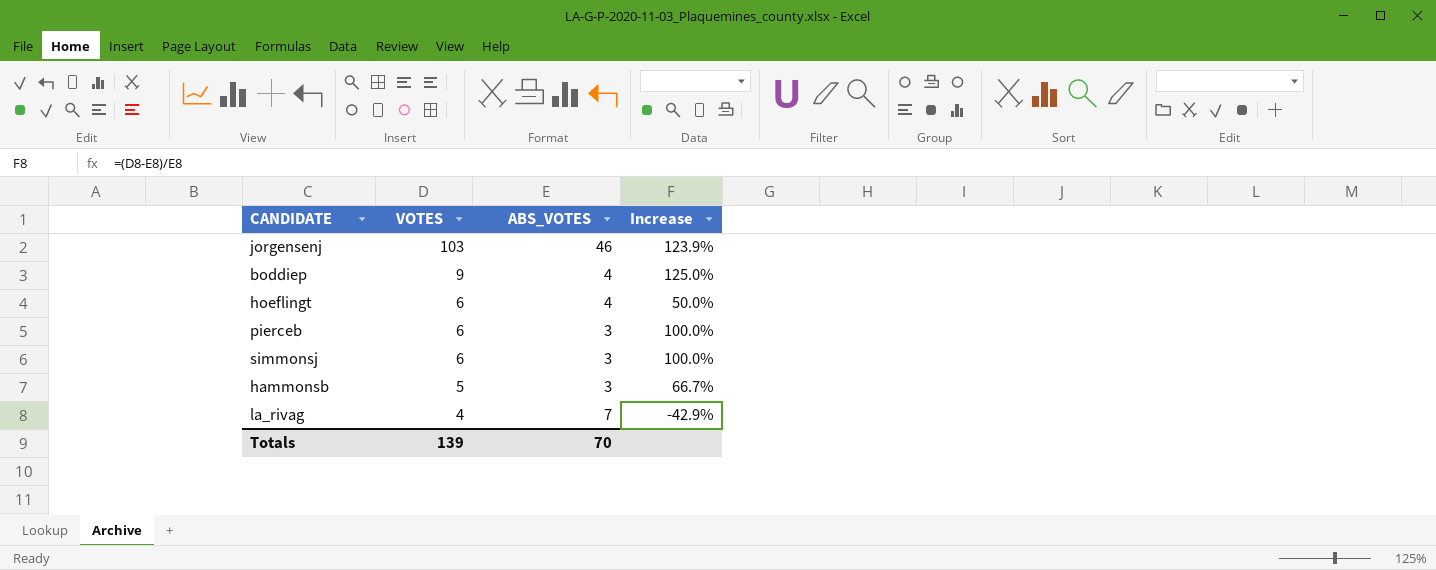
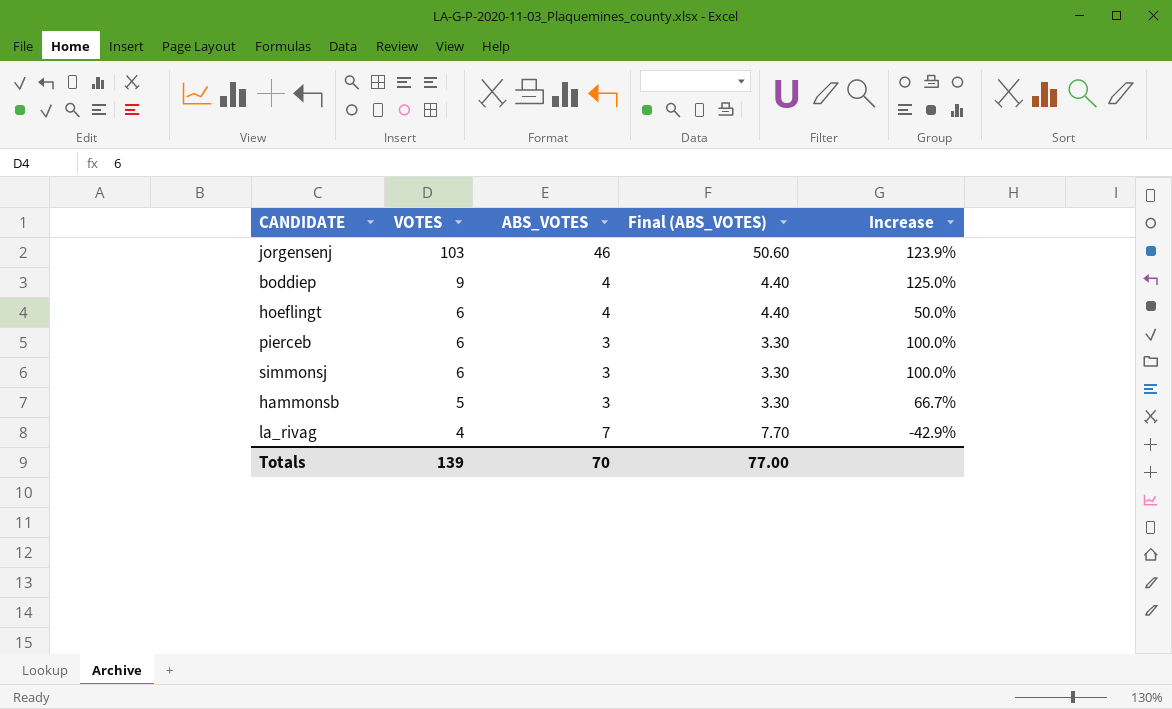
column Final (ABS_VOTES) | formula: none -> [ABS_VOTES] * 1.1

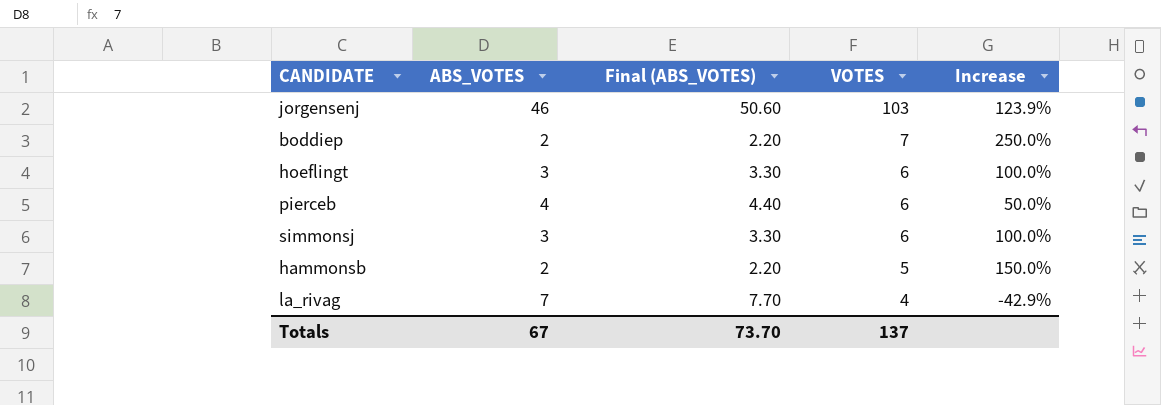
column VOTES | position: 2 -> 4
boddiep | ABS_VOTES: 4 -> 2
boddiep | Final (ABS_VOTES): 4.40 -> 2.20
boddiep | VOTES: 9 -> 7
boddiep | Increase: 125.0% -> 250.0%
hoeflingt | ABS_VOTES: 4 -> 3
hoeflingt | Final (ABS_VOTES): 4.40 -> 3.30
hoeflingt | Increase: 50.0% -> 100.0%
pierceb | ABS_VOTES: 3 -> 4
pierceb | Final (ABS_VOTES): 3.30 -> 4.40
pierceb | Increase: 100.0% -> 50.0%
hammonsb | ABS_VOTES: 3 -> 2
hammonsb | Final (ABS_VOTES): 3.30 -> 2.20
hammonsb | Increase: 66.7% -> 150.0%
Totals | ABS_VOTES: 70 -> 67
Totals | Final (ABS_VOTES): 77.00 -> 73.70
Totals | VOTES: 139 -> 137

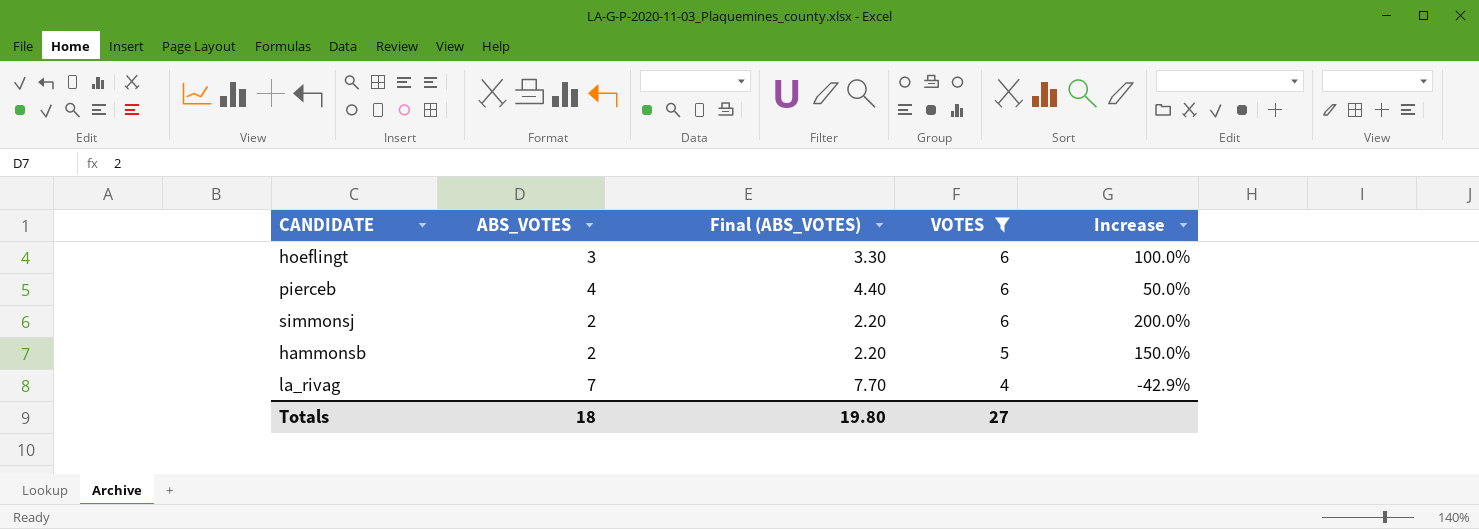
filter: none -> VOTES <= 6
simmonsj | ABS_VOTES: 3 -> 2
simmonsj | Final (ABS_VOTES): 3.30 -> 2.20
simmonsj | Increase: 100.0% -> 200.0%
Totals | ABS_VOTES: 67 -> 18
Totals | Final (ABS_VOTES): 73.70 -> 19.80
Totals | VOTES: 137 -> 27

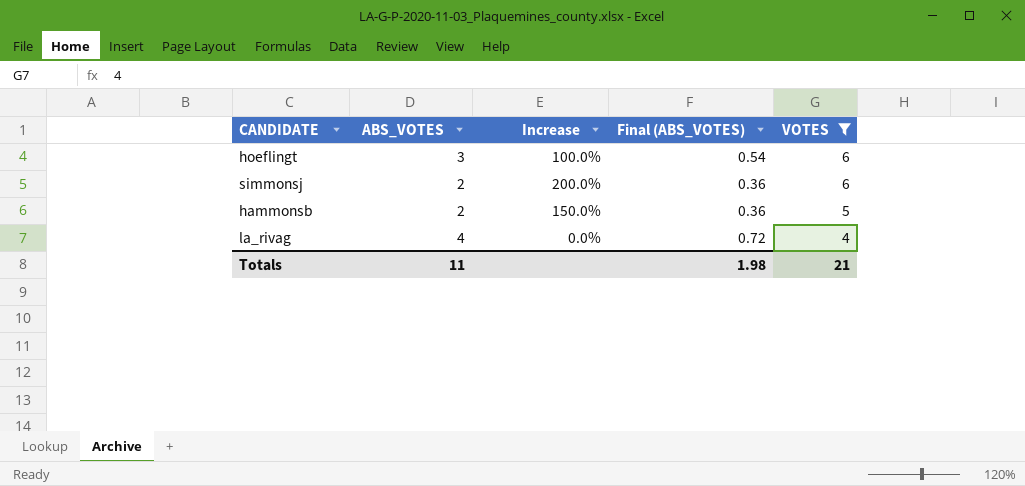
column Increase | position: 5 -> 3
column Final (ABS_VOTES) | formula: [ABS_VOTES] * 1.1 -> [ABS_VOTES] * 0.18
row pierceb: 4 | 4.40 | 6 | 50.0% -> none
la_rivag | ABS_VOTES: 7 -> 4
la_rivag | Increase: -42.9% -> 0.0%
Totals | ABS_VOTES: 18 -> 11
Totals | Final (ABS_VOTES): 19.80 -> 1.98
Totals | VOTES: 27 -> 21

